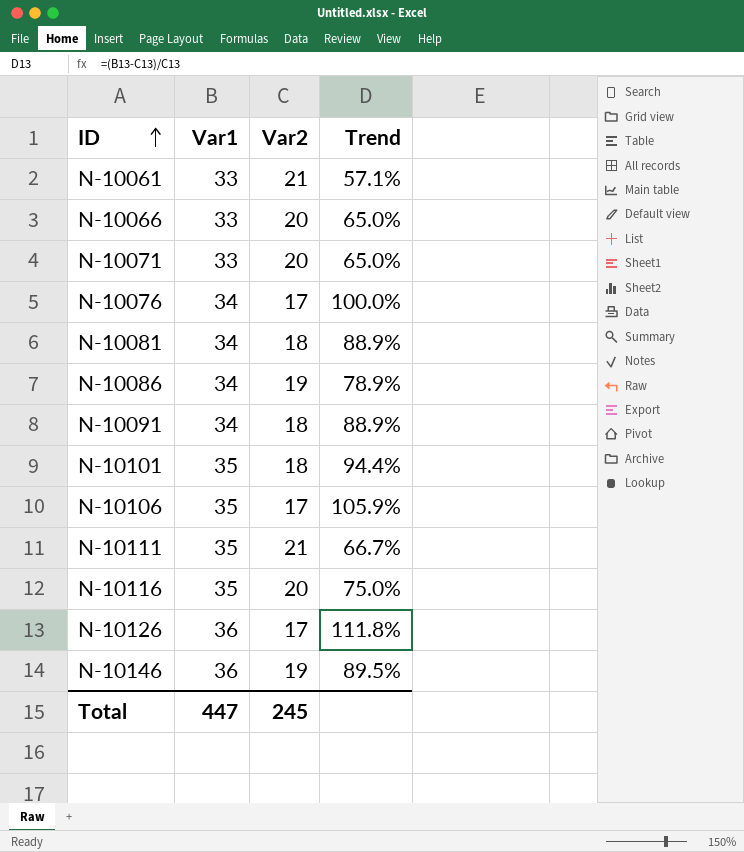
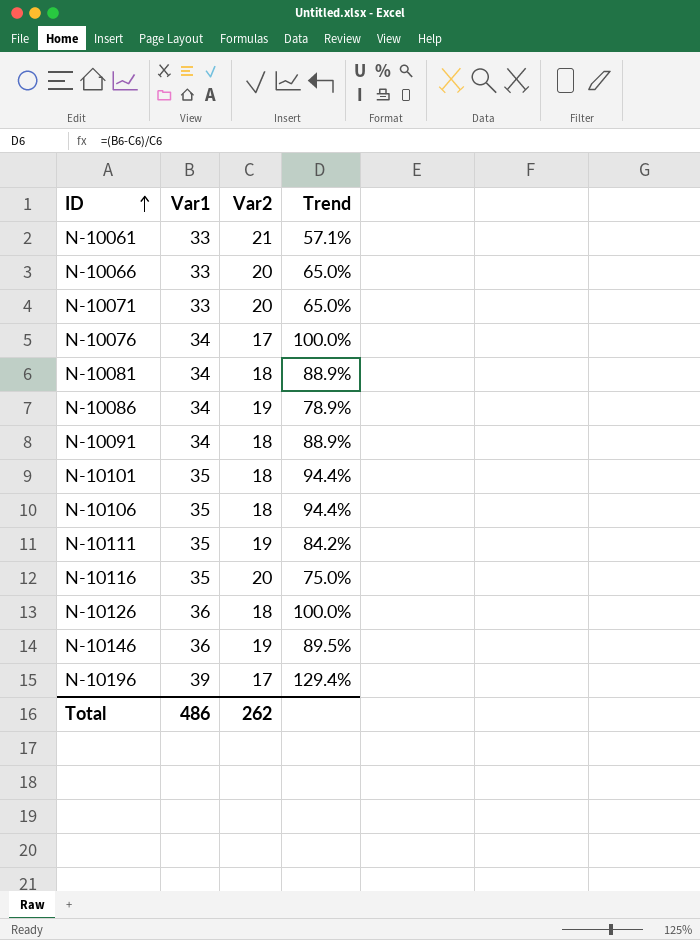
N-10106 | Var2: 17 -> 18
N-10106 | Trend: 105.9% -> 94.4%
N-10111 | Var2: 21 -> 19
N-10111 | Trend: 66.7% -> 84.2%
N-10126 | Var2: 17 -> 18
N-10126 | Trend: 111.8% -> 100.0%
row N-10196: none -> 39 | 17 | 129.4%
Total | Var1: 447 -> 486
Total | Var2: 245 -> 262

